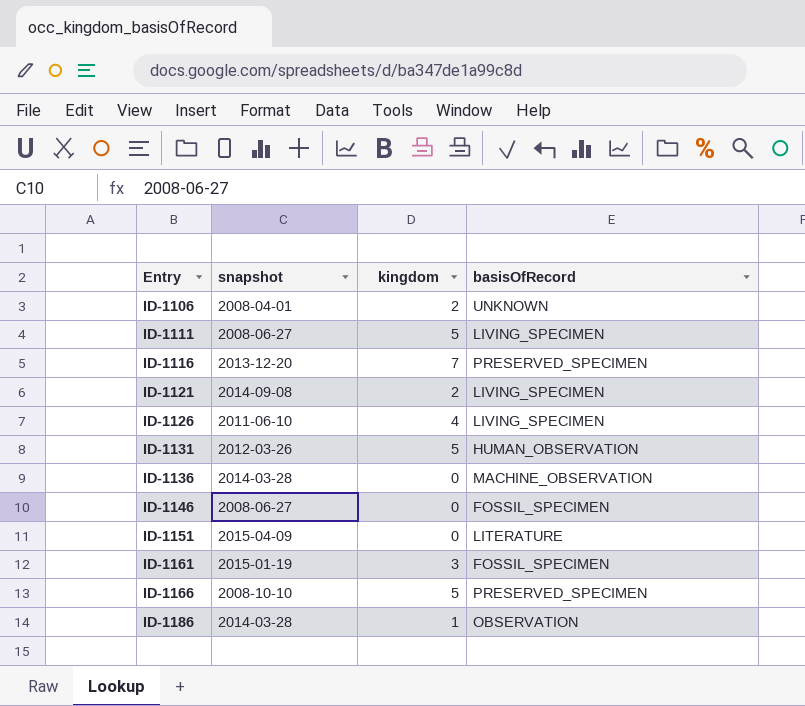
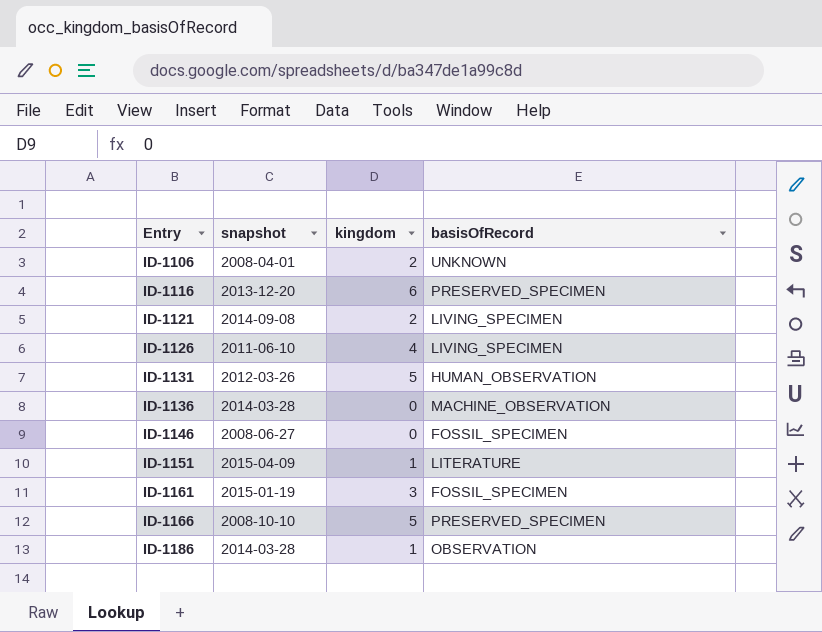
row ID-1111: 2008-06-27 | 5 | LIVING_SPECIMEN -> none
ID-1116 | kingdom: 7 -> 6
ID-1151 | kingdom: 0 -> 1

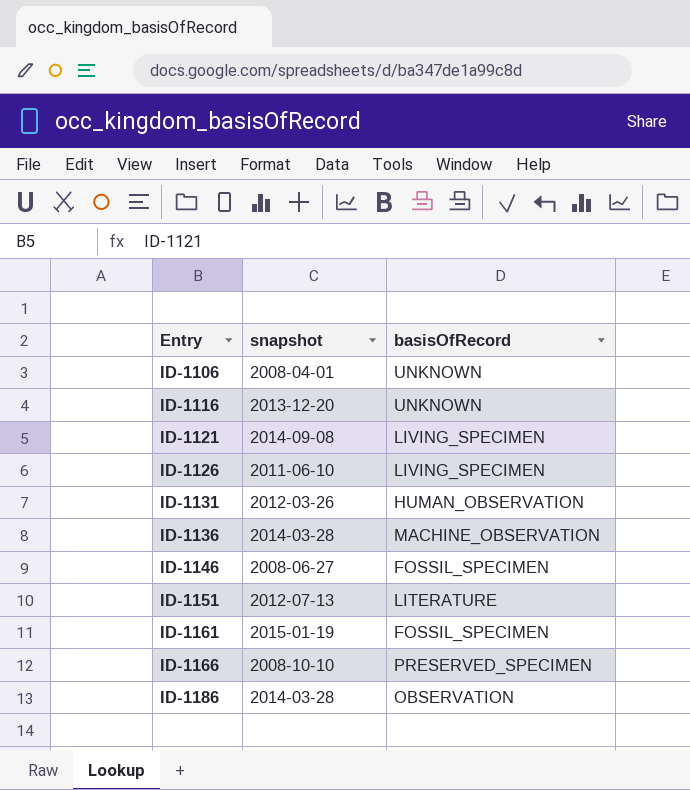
column kingdom | position: 3 -> none
ID-1116 | basisOfRecord: PRESERVED_SPECIMEN -> UNKNOWN
ID-1151 | snapshot: 2015-04-09 -> 2012-07-13

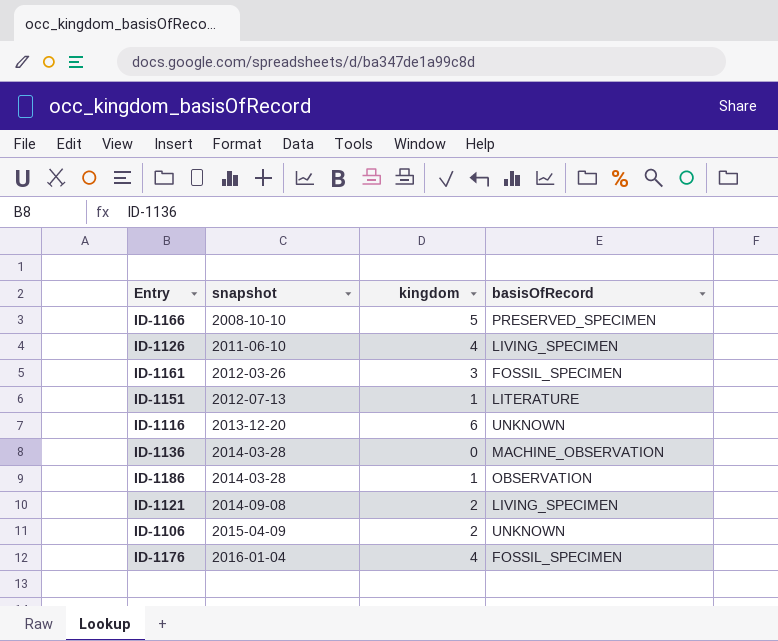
row order: Entry ascending -> snapshot ascending
column kingdom | position: none -> 3
row ID-1131: 2012-03-26 | HUMAN_OBSERVATION -> none
row ID-1146: 2008-06-27 | FOSSIL_SPECIMEN -> none
ID-1161 | snapshot: 2015-01-19 -> 2012-03-26
ID-1106 | snapshot: 2008-04-01 -> 2015-04-09
row ID-1176: none -> 2016-01-04 | 4 | FOSSIL_SPECIMEN

